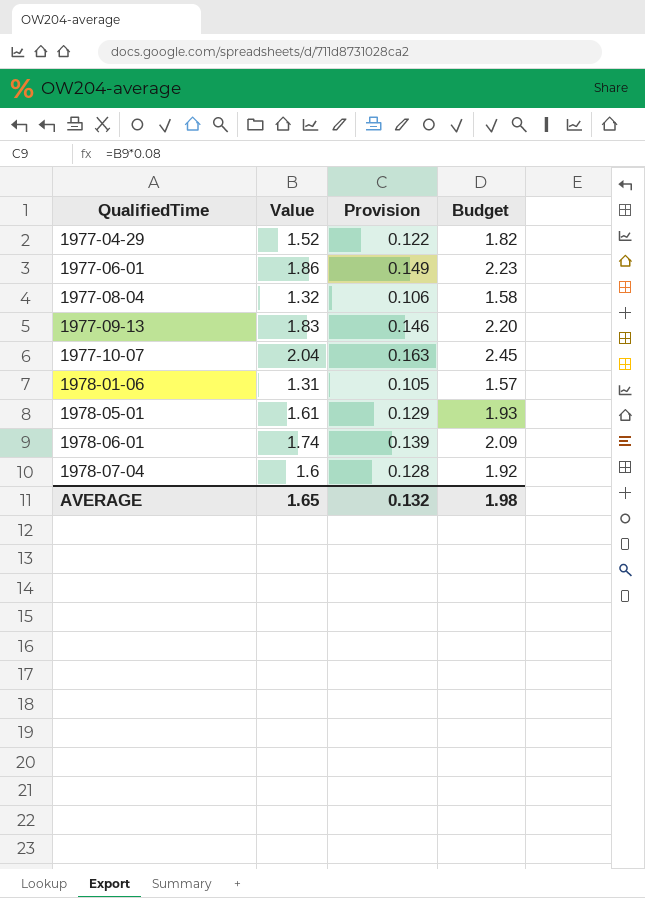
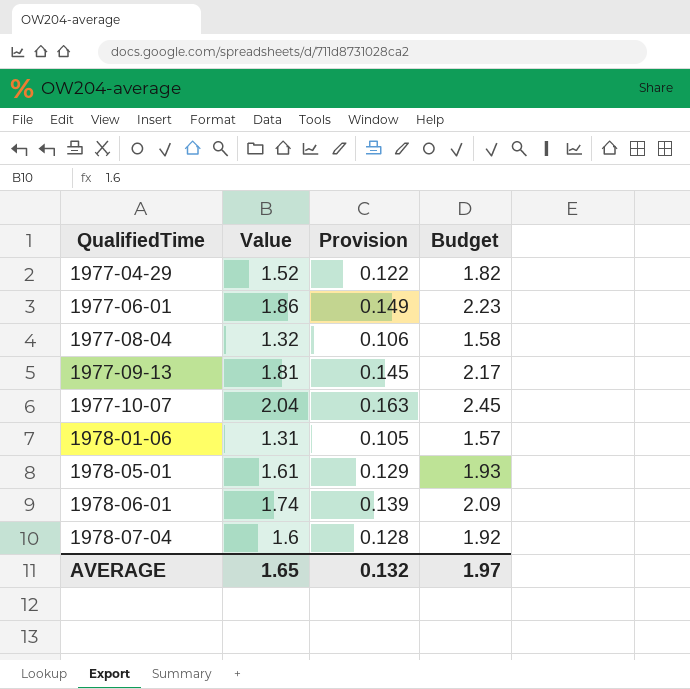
1977-09-13 | Value: 1.83 -> 1.81
1977-09-13 | Provision: 0.146 -> 0.145
1977-09-13 | Budget: 2.20 -> 2.17
AVERAGE | Budget: 1.98 -> 1.97

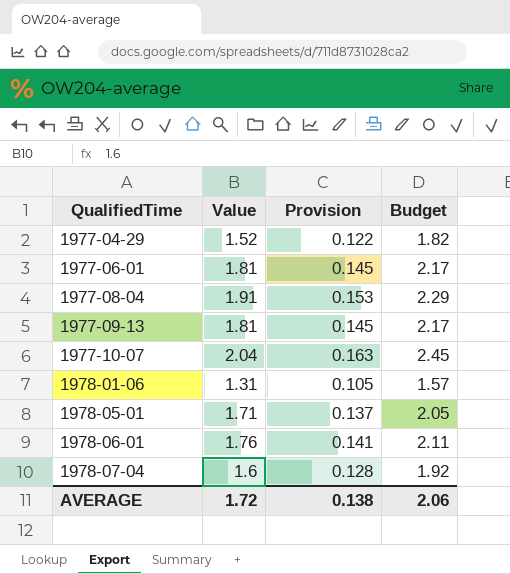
1977-06-01 | Value: 1.86 -> 1.81
1977-06-01 | Provision: 0.149 -> 0.145
1977-06-01 | Budget: 2.23 -> 2.17
1977-08-04 | Value: 1.32 -> 1.91
1977-08-04 | Provision: 0.106 -> 0.153
1977-08-04 | Budget: 1.58 -> 2.29
1978-05-01 | Value: 1.61 -> 1.71
1978-05-01 | Provision: 0.129 -> 0.137
1978-05-01 | Budget: 1.93 -> 2.05
1978-06-01 | Value: 1.74 -> 1.76
1978-06-01 | Provision: 0.139 -> 0.141
1978-06-01 | Budget: 2.09 -> 2.11
AVERAGE | Value: 1.65 -> 1.72
AVERAGE | Provision: 0.132 -> 0.138
AVERAGE | Budget: 1.97 -> 2.06

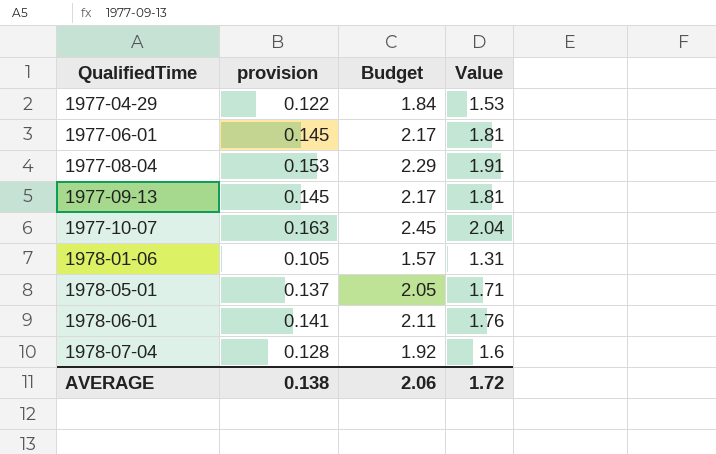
column name: Provision -> provision
column Value | position: 2 -> 4
1977-04-29 | Budget: 1.82 -> 1.84
1977-04-29 | Value: 1.52 -> 1.53

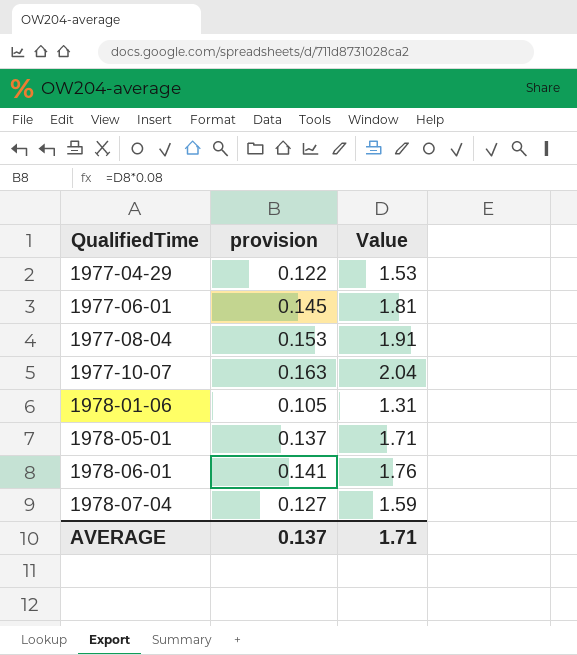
column Budget | formula: [Value] * 1.2 -> none
row 1977-09-13: 0.145 | 2.17 | 1.81 -> none
1978-07-04 | provision: 0.128 -> 0.127
1978-07-04 | Value: 1.6 -> 1.59
AVERAGE | provision: 0.138 -> 0.137
AVERAGE | Value: 1.72 -> 1.71

